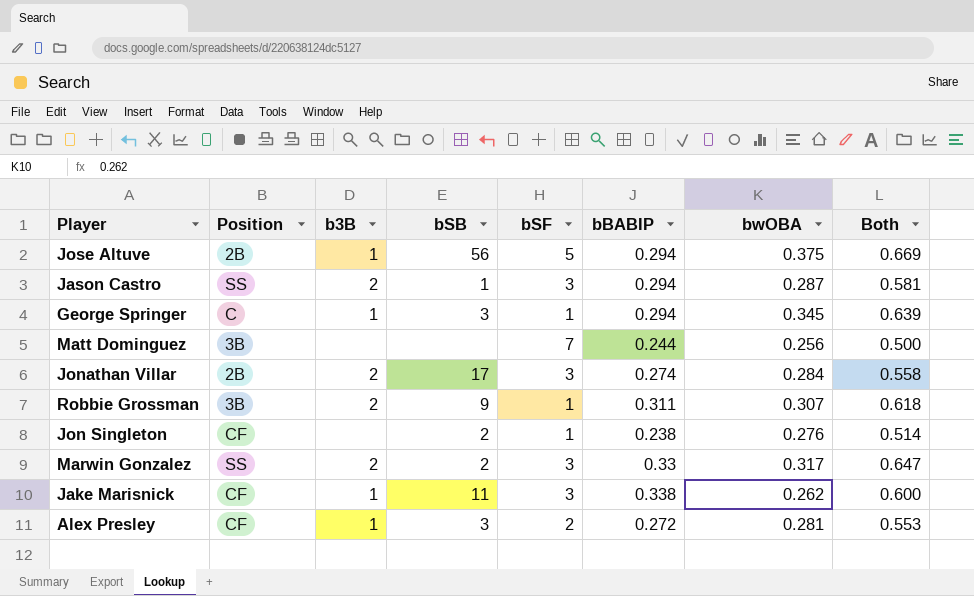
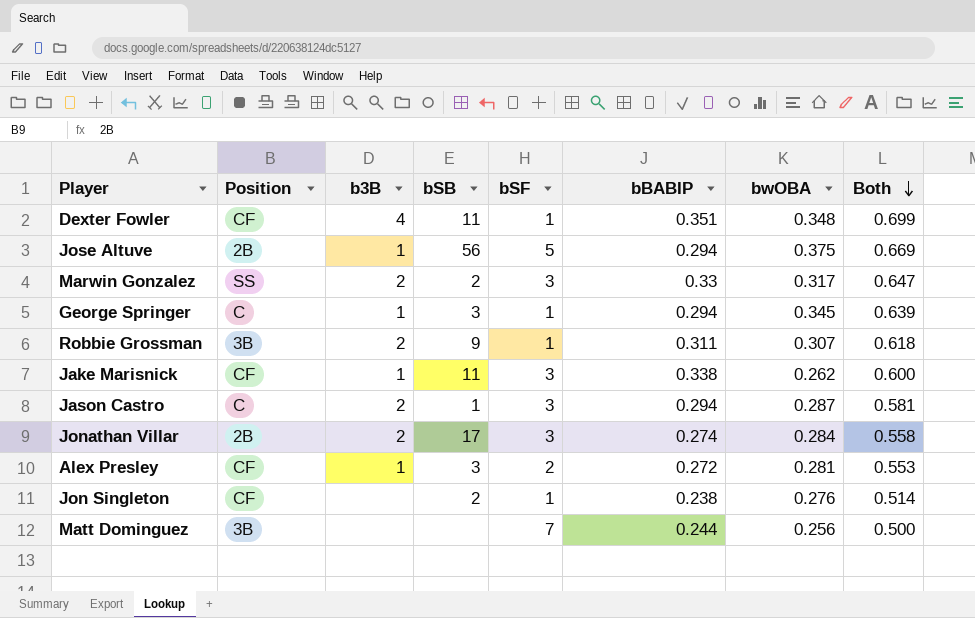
row order: none -> Both descending
row Dexter Fowler: none -> CF | 4 | 11 | 1 | 0.351 | 0.348 | 0.699
Jason Castro | Position: SS -> C

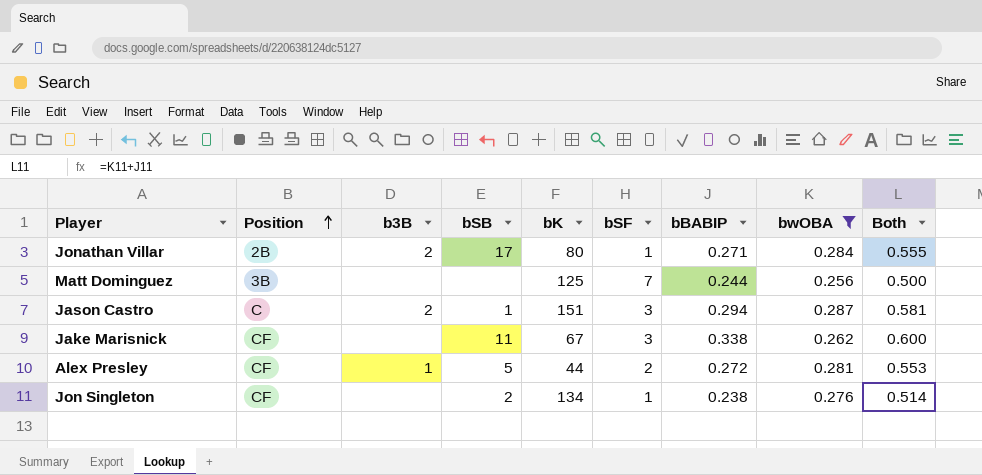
filter: none -> bwOBA <= 0.287
row order: Both descending -> Position ascending
column bK | position: none -> 5
Jonathan Villar | bSF: 3 -> 1
Jonathan Villar | bBABIP: 0.274 -> 0.271
Jonathan Villar | Both: 0.558 -> 0.555
Jake Marisnick | b3B: 1 -> none
Alex Presley | bSB: 3 -> 5

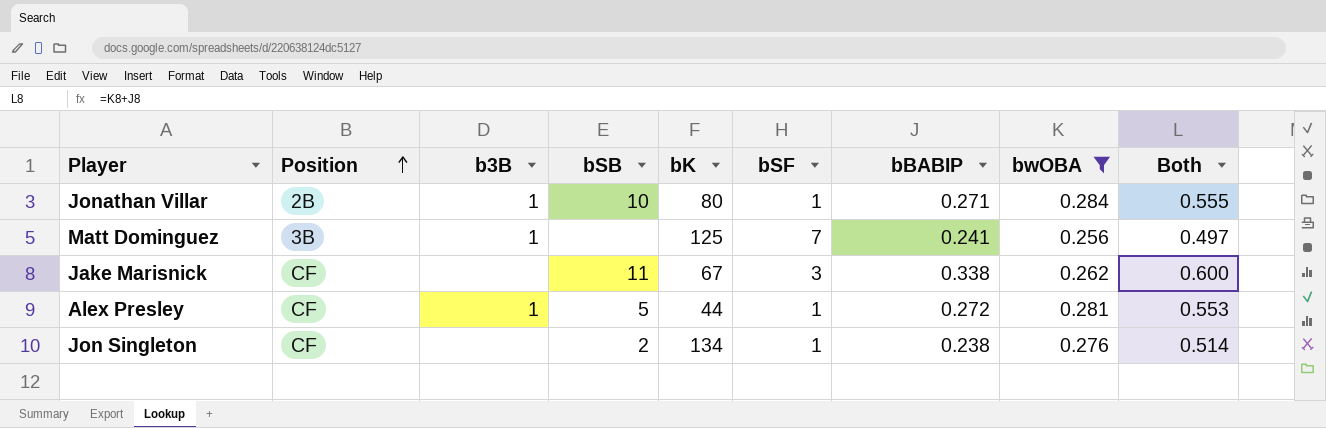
row Jason Castro: C | 2 | 1 | 151 | 3 | 0.294 | 0.287 | 0.581 -> none
Jonathan Villar | b3B: 2 -> 1
Jonathan Villar | bSB: 17 -> 10
Matt Dominguez | b3B: none -> 1
Matt Dominguez | bBABIP: 0.244 -> 0.241
Matt Dominguez | Both: 0.500 -> 0.497
Alex Presley | bSF: 2 -> 1

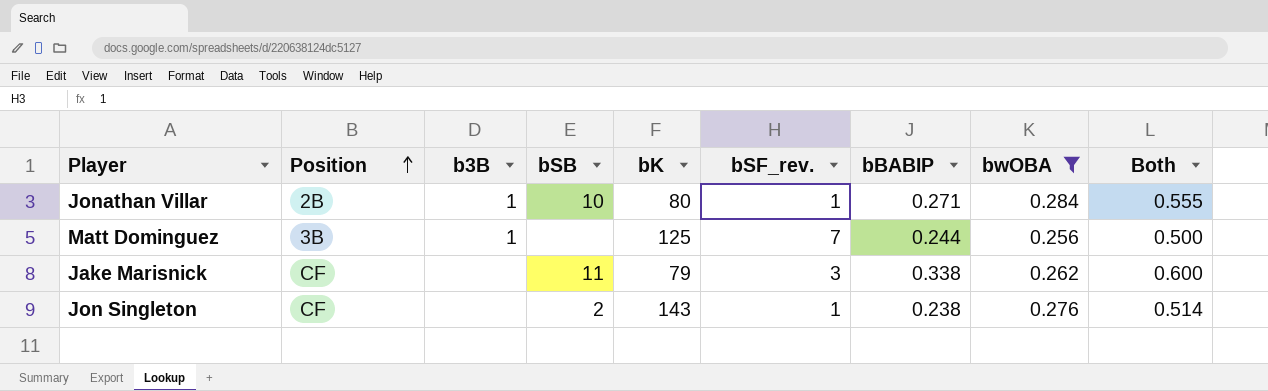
column name: bSF -> bSF_rev.
row Alex Presley: CF | 1 | 5 | 44 | 1 | 0.272 | 0.281 | 0.553 -> none
Matt Dominguez | bBABIP: 0.241 -> 0.244
Matt Dominguez | Both: 0.497 -> 0.500
Jake Marisnick | bK: 67 -> 79
Jon Singleton | bK: 134 -> 143

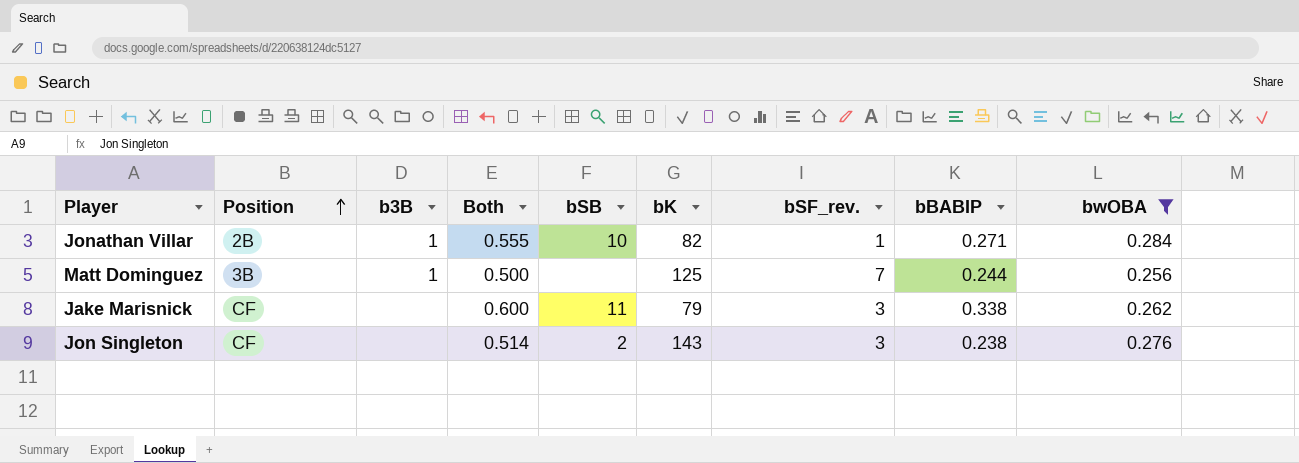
column Both | position: 9 -> 4
Jonathan Villar | bK: 80 -> 82
Jon Singleton | bSF_rev.: 1 -> 3

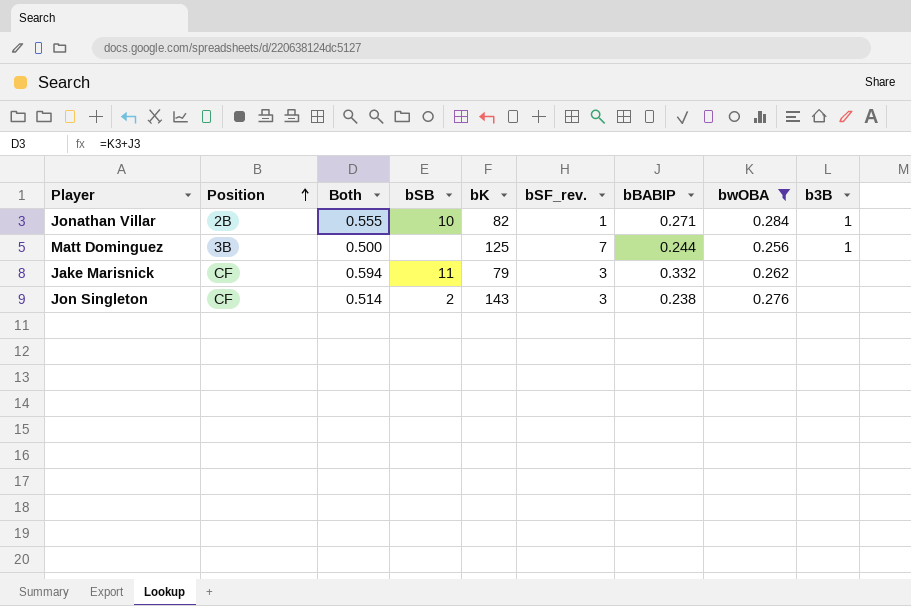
column b3B | position: 3 -> 9
Jake Marisnick | Both: 0.600 -> 0.594
Jake Marisnick | bBABIP: 0.338 -> 0.332

